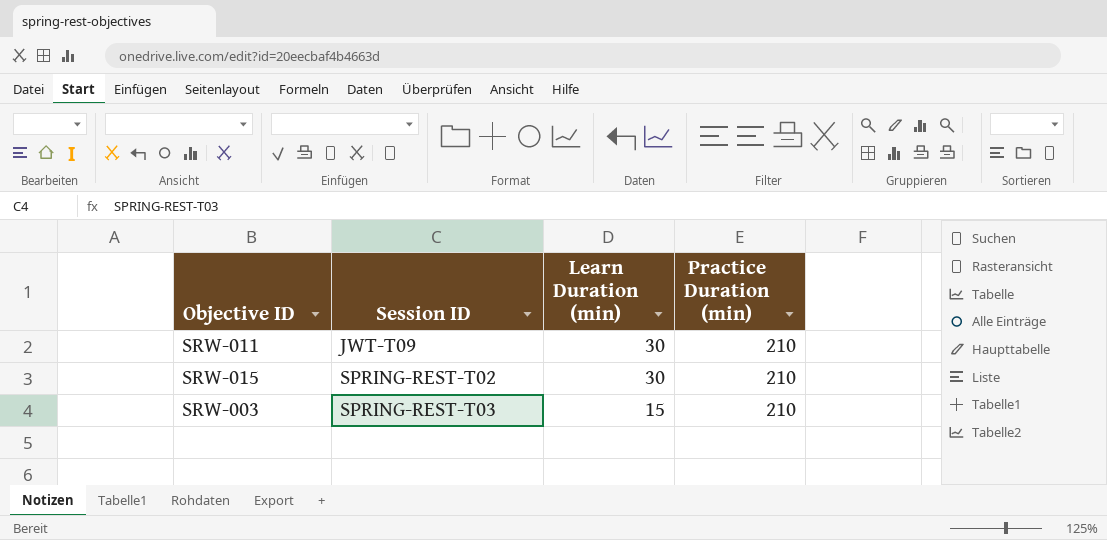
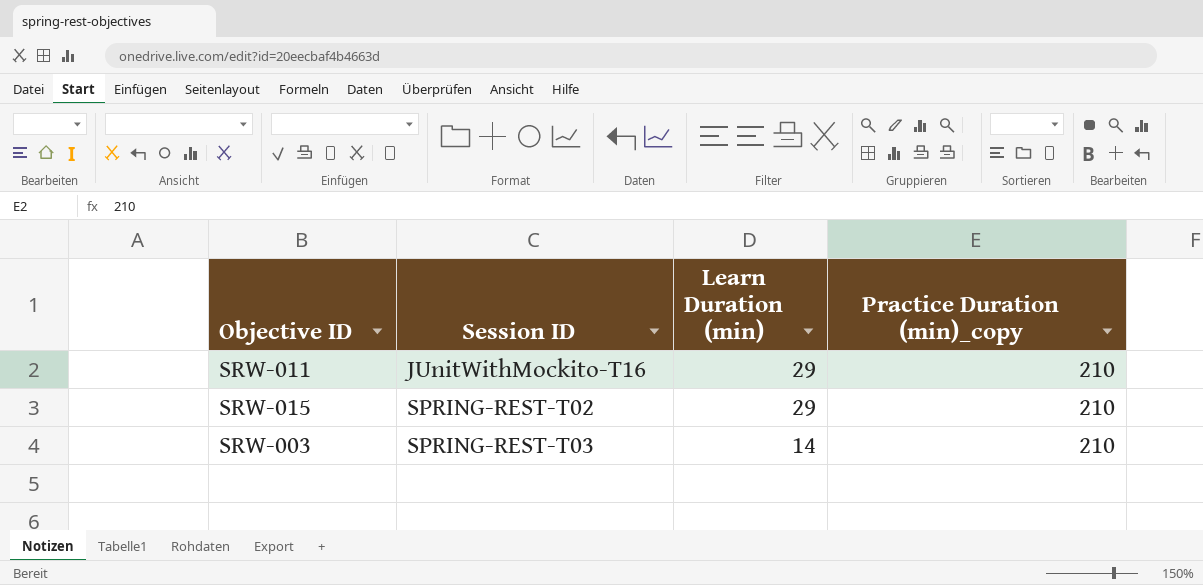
column name: Practice Duration (min) -> Practice Duration (min)_copy
SRW-011 | Session ID: JWT-T09 -> JUnitWithMockito-T16
SRW-011 | Learn Duration (min): 30 -> 29
SRW-015 | Learn Duration (min): 30 -> 29
SRW-003 | Learn Duration (min): 15 -> 14

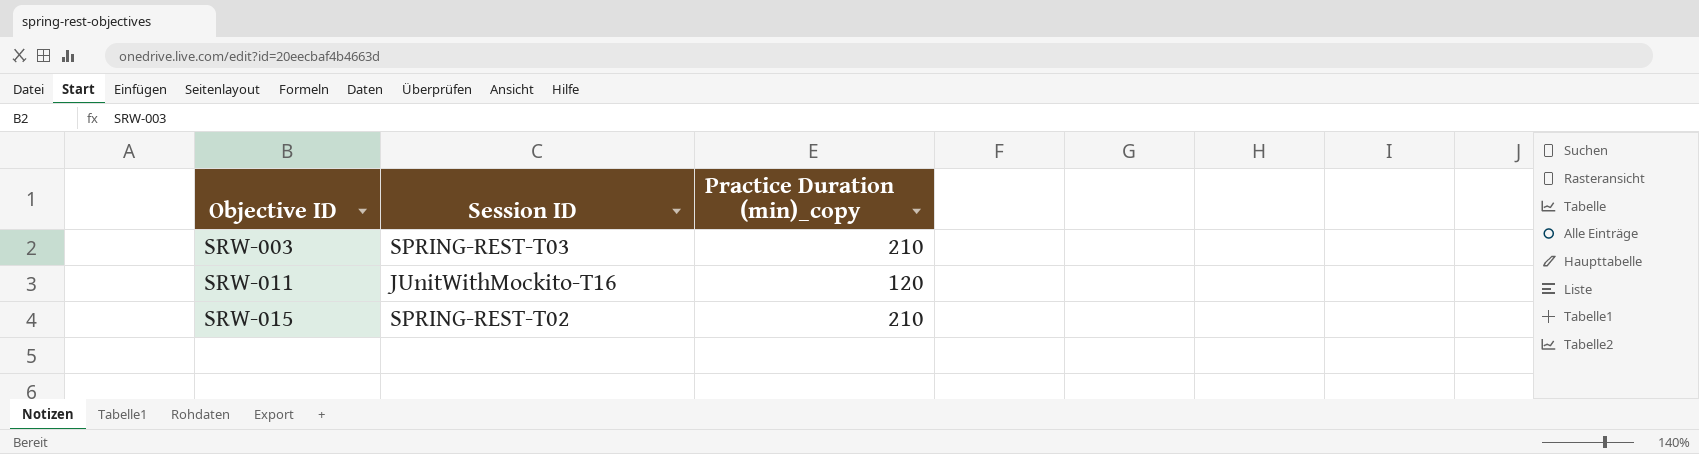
row order: Session ID ascending -> Objective ID ascending
column Learn Duration (min) | position: 3 -> none
SRW-011 | Practice Duration (min)_copy: 210 -> 120

